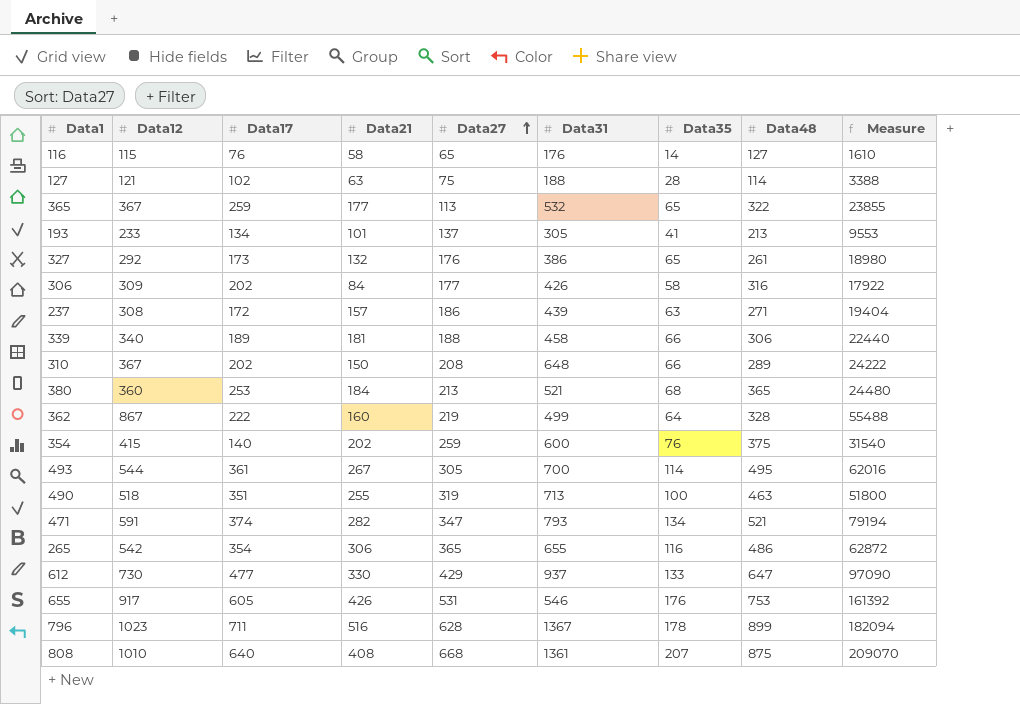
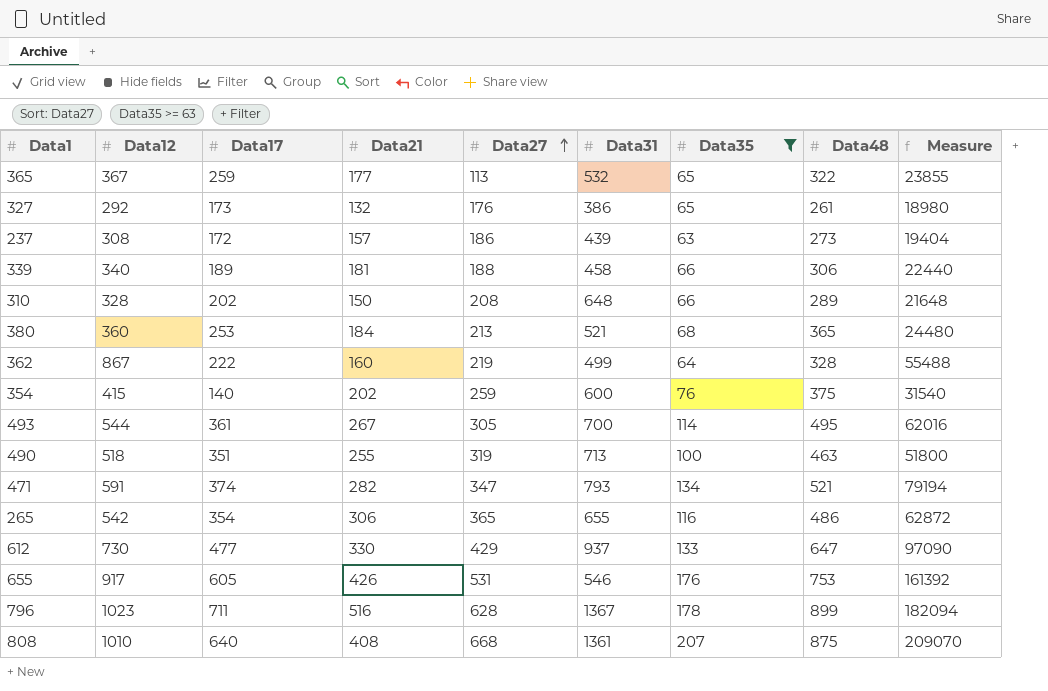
filter: none -> Data35 >= 63
237 | Data48: 271 -> 273
310 | Data12: 367 -> 328
310 | Measure: 24222 -> 21648

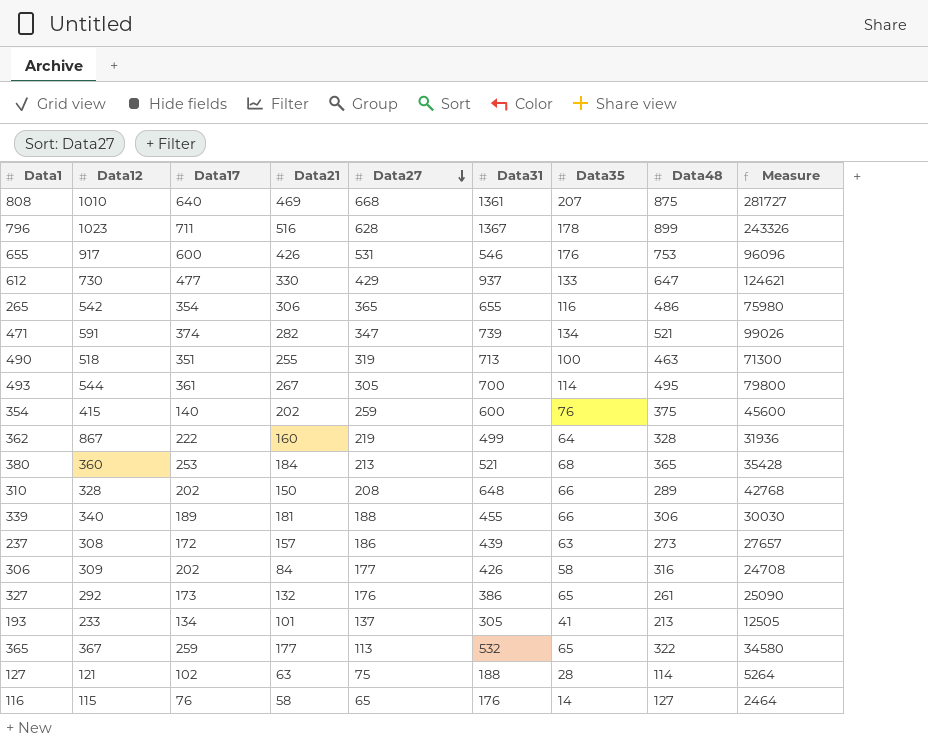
filter: Data35 >= 63 -> none
row order: Data27 ascending -> Data27 descending
column Measure | formula: [Data12] * [Data35] -> [Data31] * [Data35]
808 | Data21: 408 -> 469
655 | Data17: 605 -> 600
471 | Data31: 793 -> 739
339 | Data31: 458 -> 455

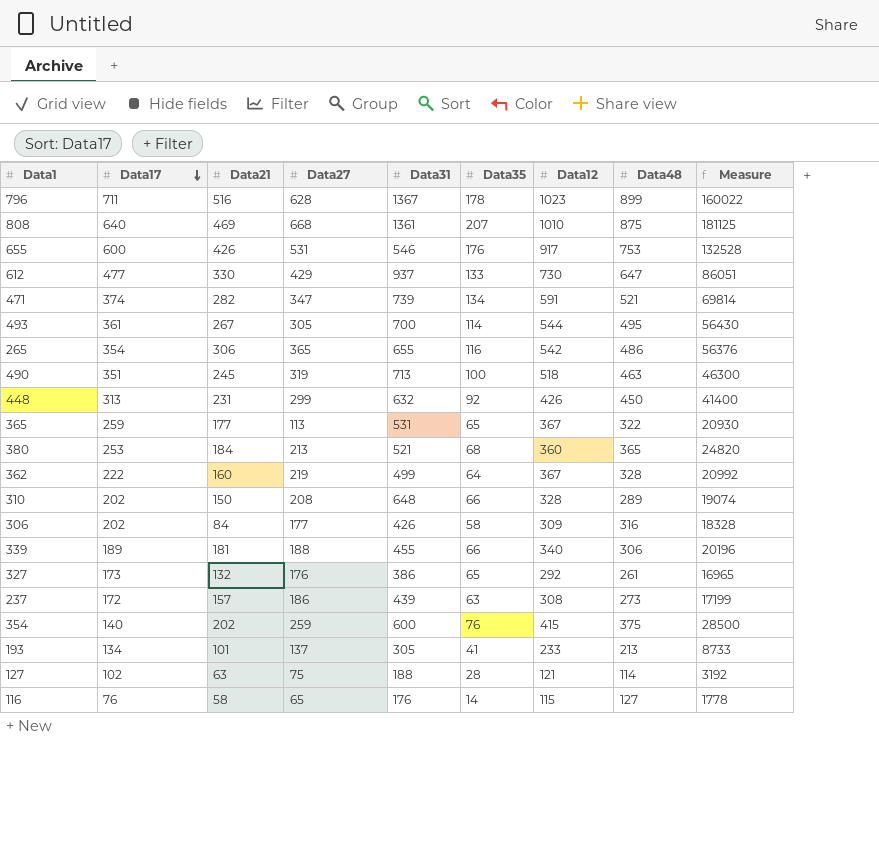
row order: Data27 descending -> Data17 descending
column Data12 | position: 2 -> 7
column Measure | formula: [Data31] * [Data35] -> [Data35] * [Data48]
490 | Data21: 255 -> 245
row 448: none -> 313 | 231 | 299 | 632 | 92 | 426 | 450 | 41400
365 | Data31: 532 -> 531
362 | Data12: 867 -> 367

